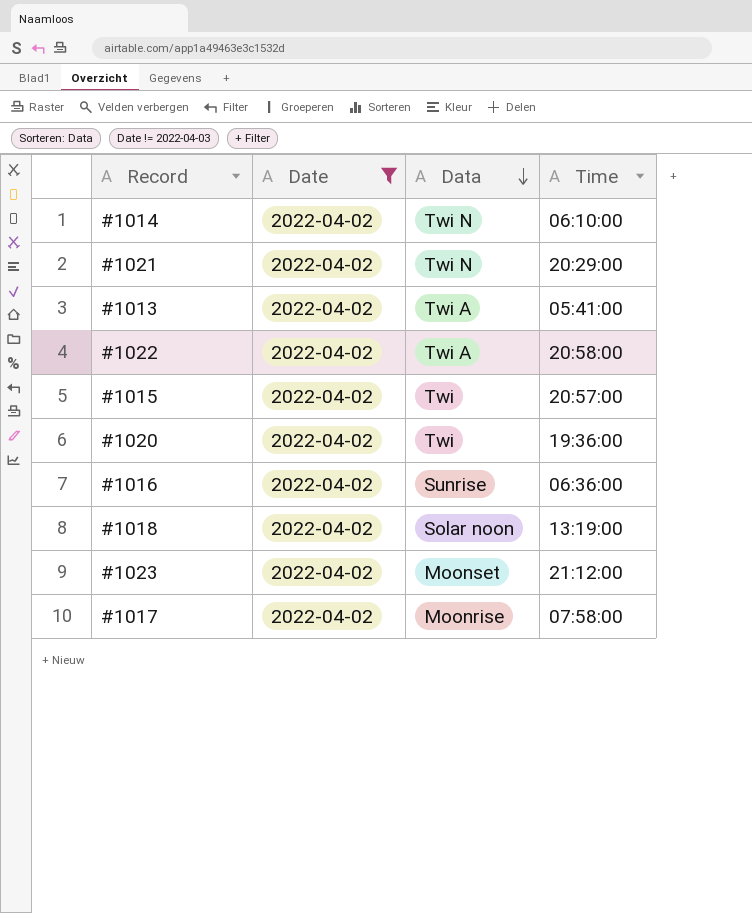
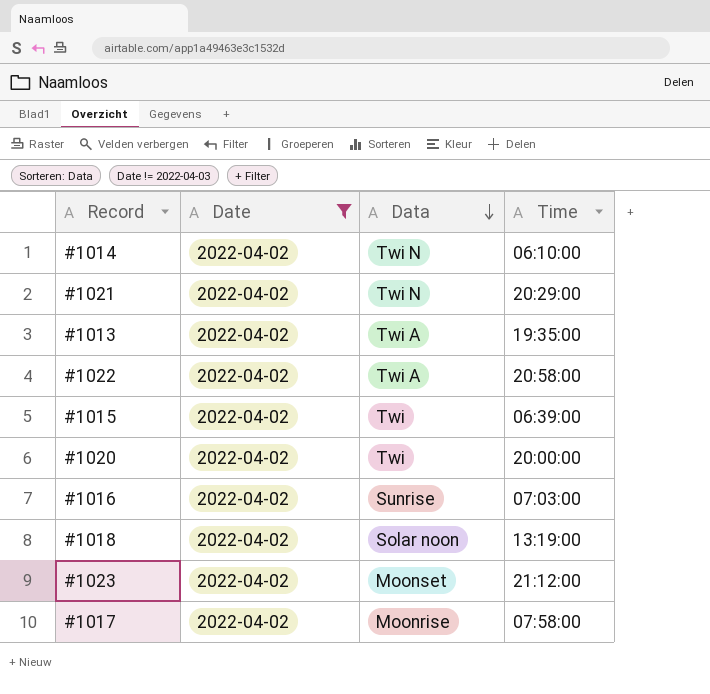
#1013 | Time: 05:41:00 -> 19:35:00
#1015 | Time: 20:57:00 -> 06:39:00
#1020 | Time: 19:36:00 -> 20:00:00
#1016 | Time: 06:36:00 -> 07:03:00

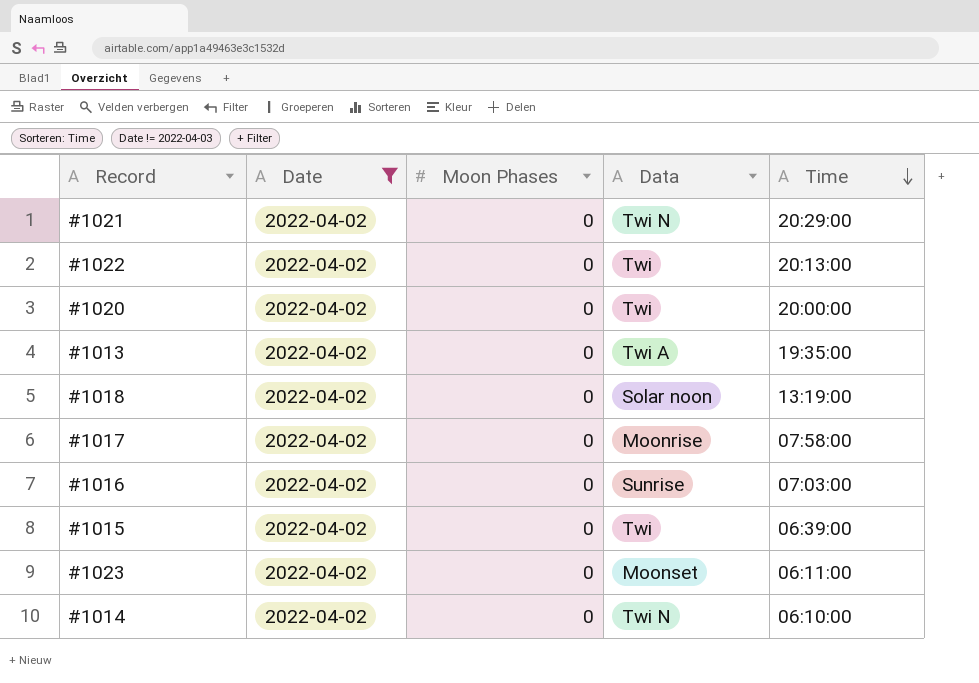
row order: Data descending -> Time descending
column Moon Phases | position: none -> 3
#1022 | Data: Twi A -> Twi
#1022 | Time: 20:58:00 -> 20:13:00
#1023 | Time: 21:12:00 -> 06:11:00

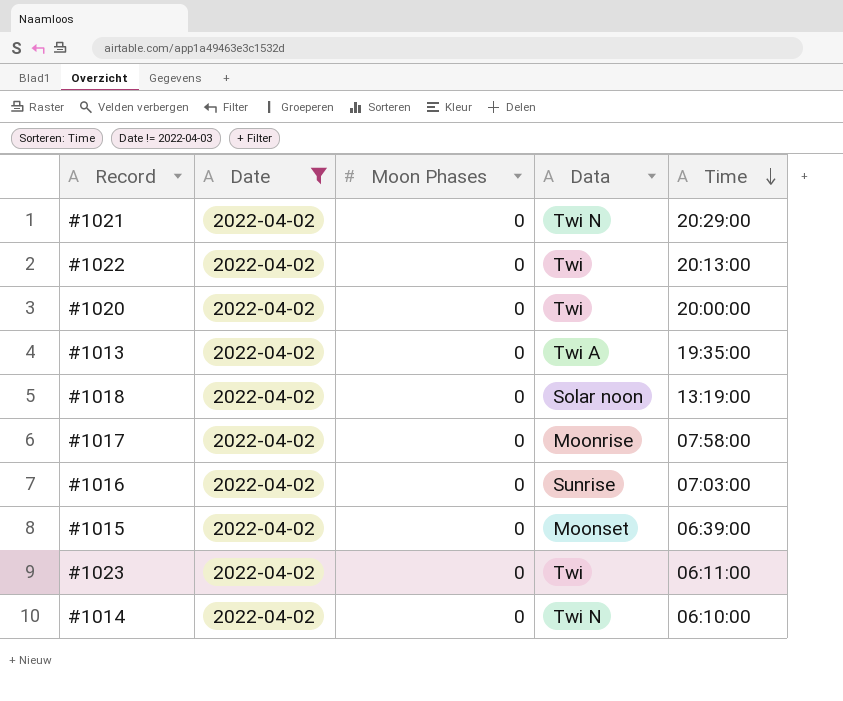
#1015 | Data: Twi -> Moonset
#1023 | Data: Moonset -> Twi

